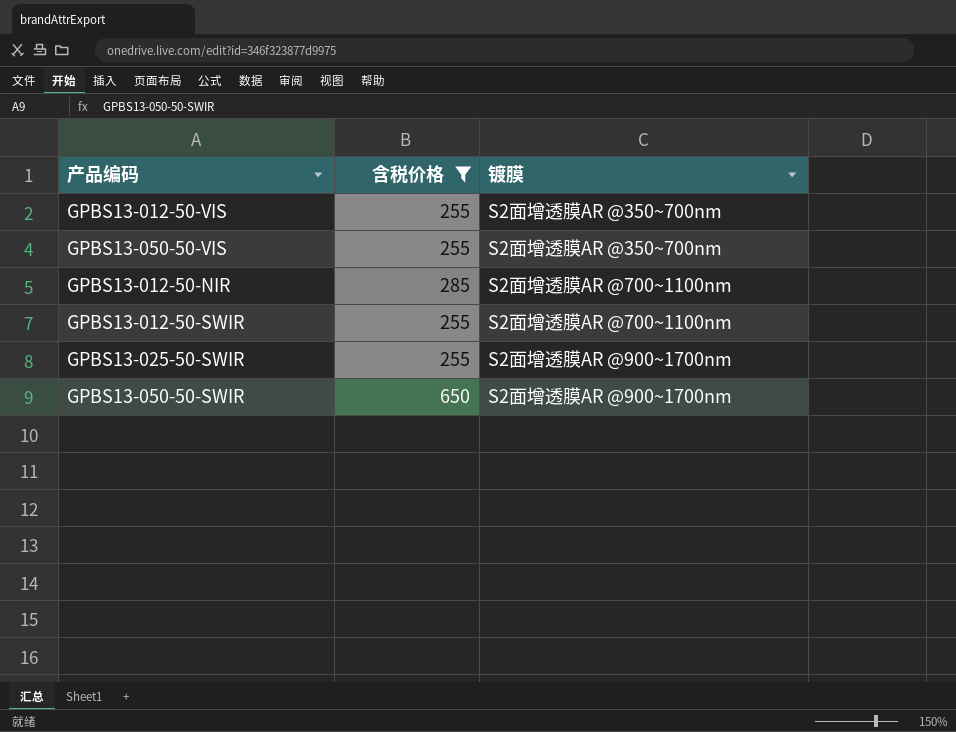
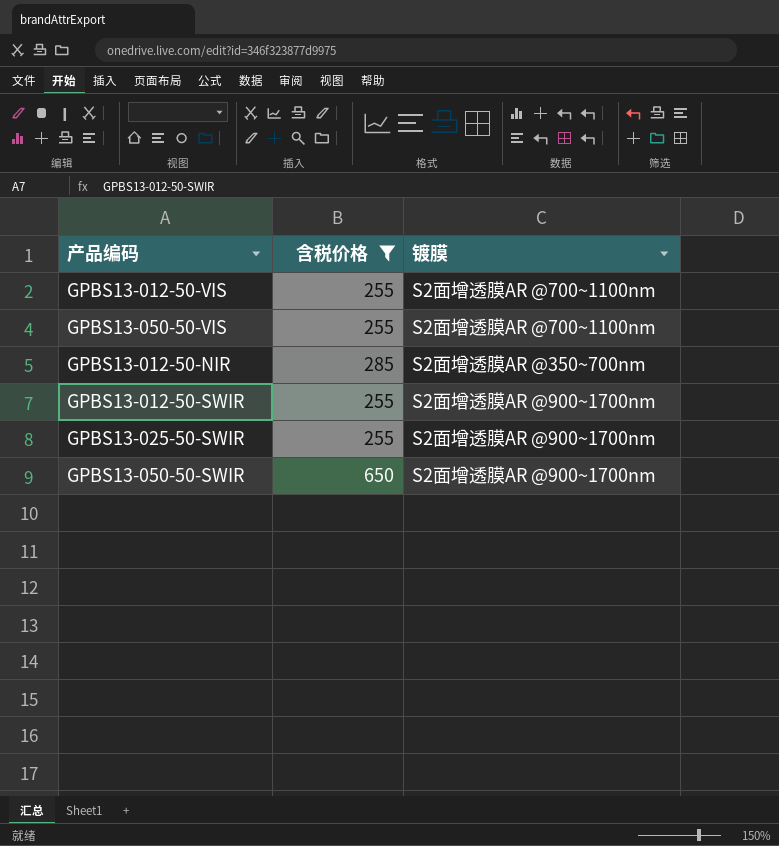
GPBS13-012-50-VIS | 镀膜: S2面增透膜AR @350~700nm -> S2面增透膜AR @700~1100nm
GPBS13-050-50-VIS | 镀膜: S2面增透膜AR @350~700nm -> S2面增透膜AR @700~1100nm
GPBS13-012-50-NIR | 镀膜: S2面增透膜AR @700~1100nm -> S2面增透膜AR @350~700nm
GPBS13-012-50-SWIR | 镀膜: S2面增透膜AR @700~1100nm -> S2面增透膜AR @900~1700nm

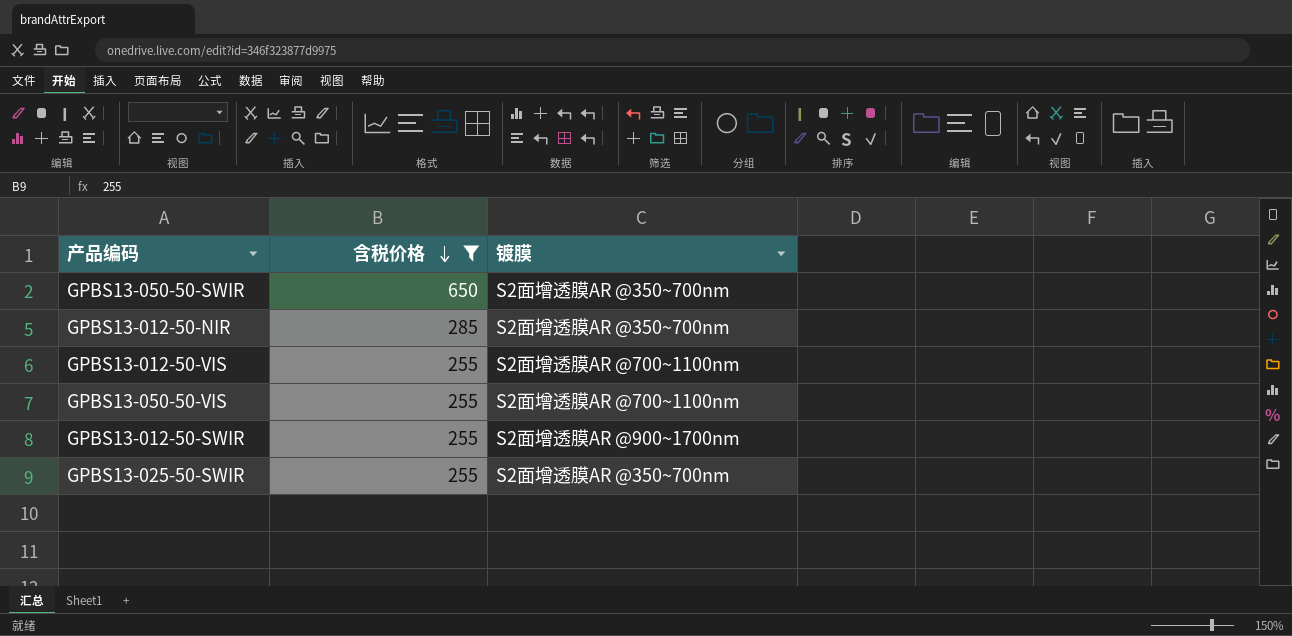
row order: none -> 含税价格 descending
GPBS13-050-50-SWIR | 镀膜: S2面增透膜AR @900~1700nm -> S2面增透膜AR @350~700nm
GPBS13-025-50-SWIR | 镀膜: S2面增透膜AR @900~1700nm -> S2面增透膜AR @350~700nm

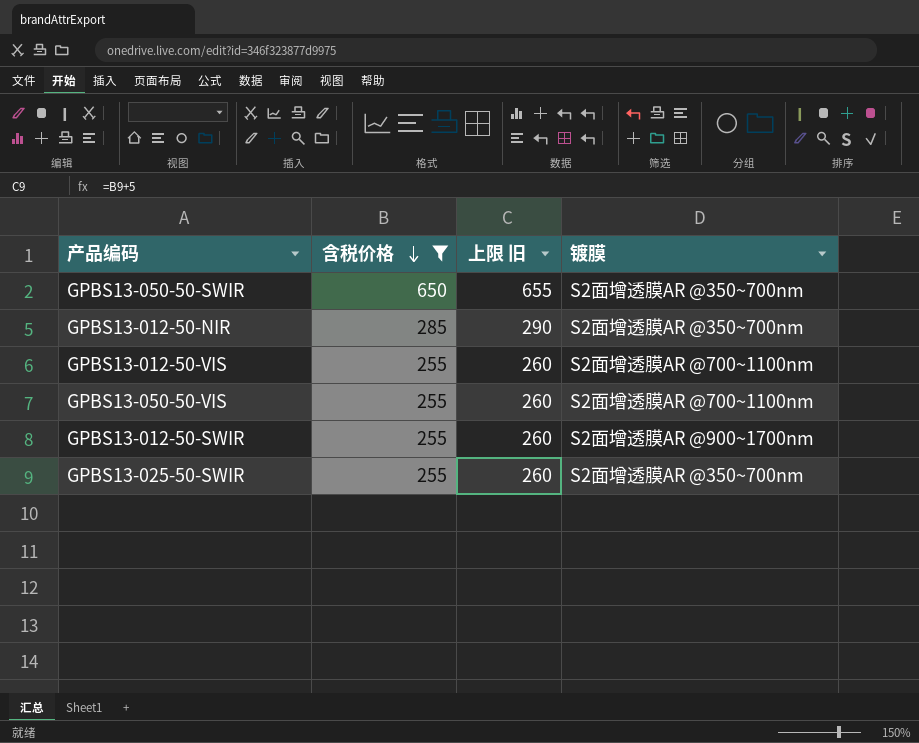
column 上限 旧 | formula: none -> [含税价格] + 5

